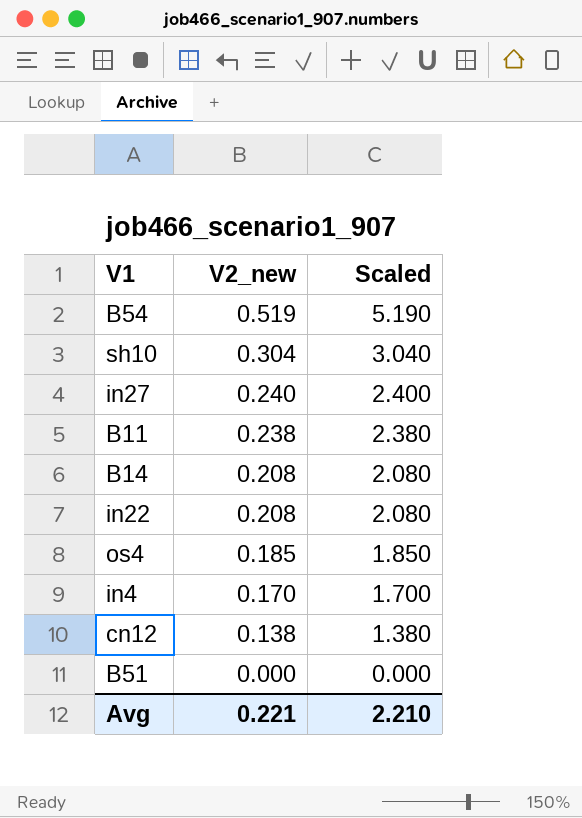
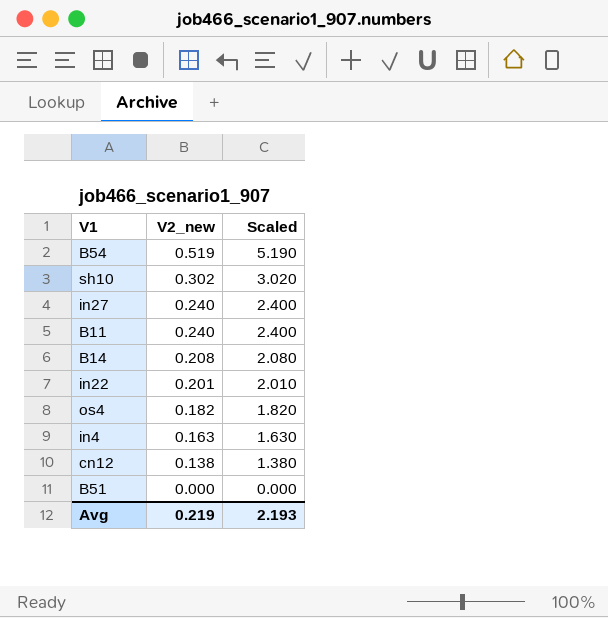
sh10 | V2_new: 0.304 -> 0.302
sh10 | Scaled: 3.040 -> 3.020
B11 | V2_new: 0.238 -> 0.240
B11 | Scaled: 2.380 -> 2.400
in22 | V2_new: 0.208 -> 0.201
in22 | Scaled: 2.080 -> 2.010
os4 | V2_new: 0.185 -> 0.182
os4 | Scaled: 1.850 -> 1.820
in4 | V2_new: 0.170 -> 0.163
in4 | Scaled: 1.700 -> 1.630
Avg | V2_new: 0.221 -> 0.219
Avg | Scaled: 2.210 -> 2.193

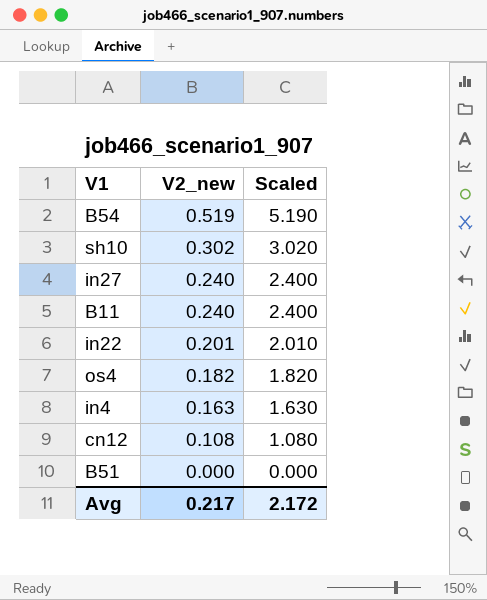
row B14: 0.208 | 2.080 -> none
cn12 | V2_new: 0.138 -> 0.108
cn12 | Scaled: 1.380 -> 1.080
Avg | V2_new: 0.219 -> 0.217
Avg | Scaled: 2.193 -> 2.172

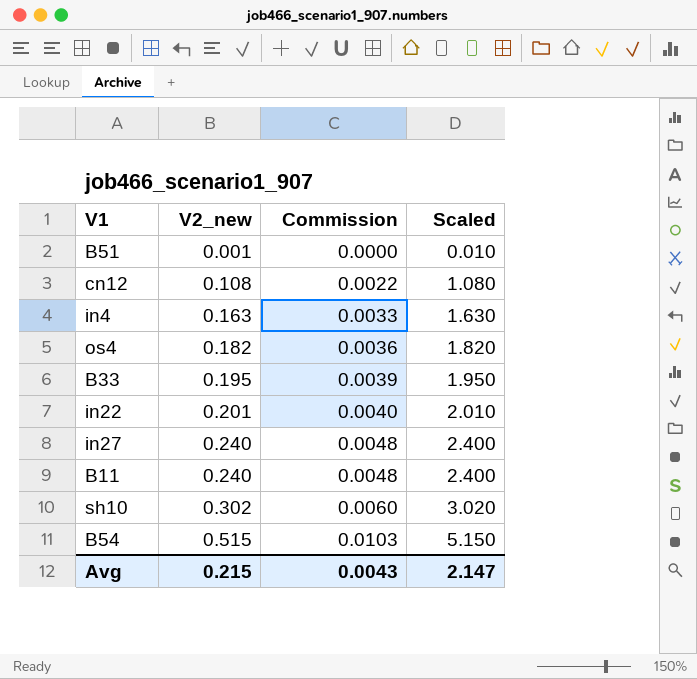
row order: V2_new descending -> V2_new ascending
column Commission | formula: none -> [V2_new] * 0.02
B51 | V2_new: 0.000 -> 0.001
B51 | Scaled: 0.000 -> 0.010
row B33: none -> 0.195 | 0.0039 | 1.950
B54 | V2_new: 0.519 -> 0.515
B54 | Scaled: 5.190 -> 5.150
Avg | V2_new: 0.217 -> 0.215
Avg | Scaled: 2.172 -> 2.147

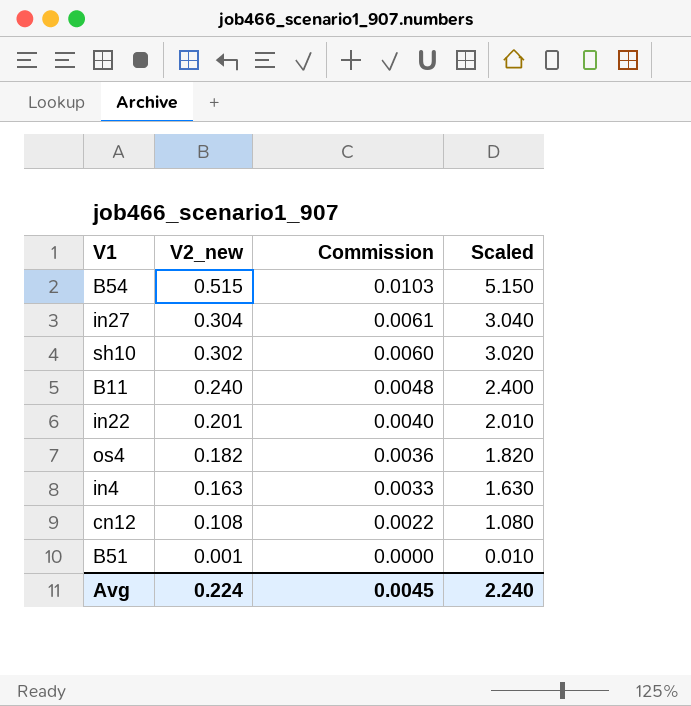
row order: V2_new ascending -> V2_new descending
row B33: 0.195 | 0.0039 | 1.950 -> none
in27 | V2_new: 0.240 -> 0.304
in27 | Commission: 0.0048 -> 0.0061
in27 | Scaled: 2.400 -> 3.040
Avg | V2_new: 0.215 -> 0.224
Avg | Commission: 0.0043 -> 0.0045
Avg | Scaled: 2.147 -> 2.240

